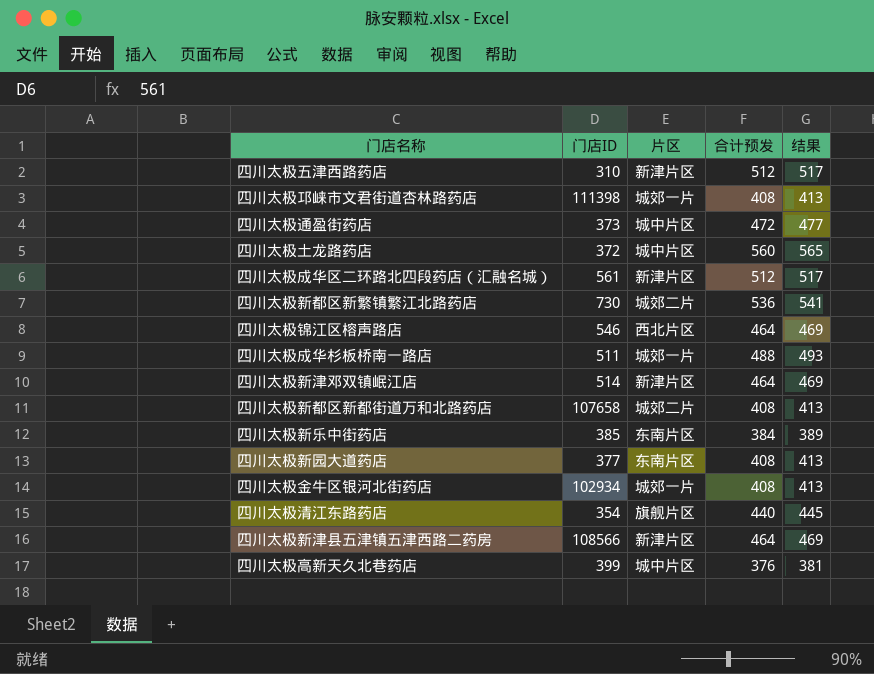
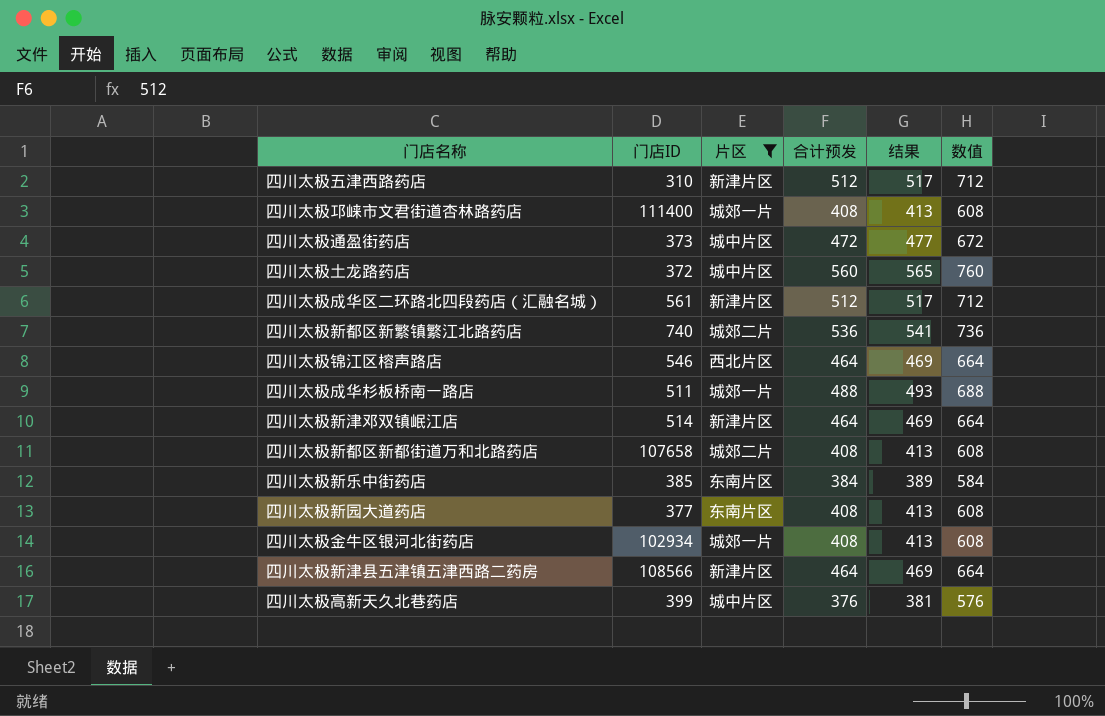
filter: none -> 片区 != 旗舰片区
column 数值 | formula: none -> [合计预发] + 200
四川太极邛崃市文君街道杏林路药店 | 门店ID: 111398 -> 111400
四川太极新都区新繁镇繁江北路药店 | 门店ID: 730 -> 740

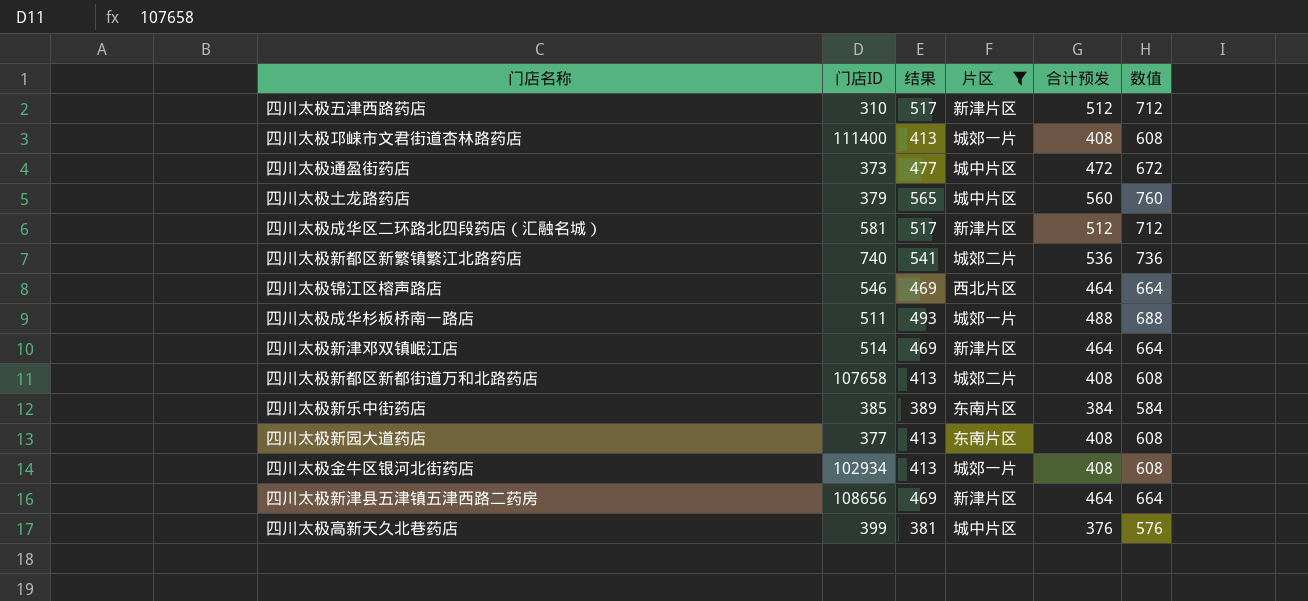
column 结果 | position: 5 -> 3
四川太极土龙路药店 | 门店ID: 372 -> 379
四川太极成华区二环路北四段药店（汇融名城） | 门店ID: 561 -> 581
四川太极新津县五津镇五津西路二药房 | 门店ID: 108566 -> 108656

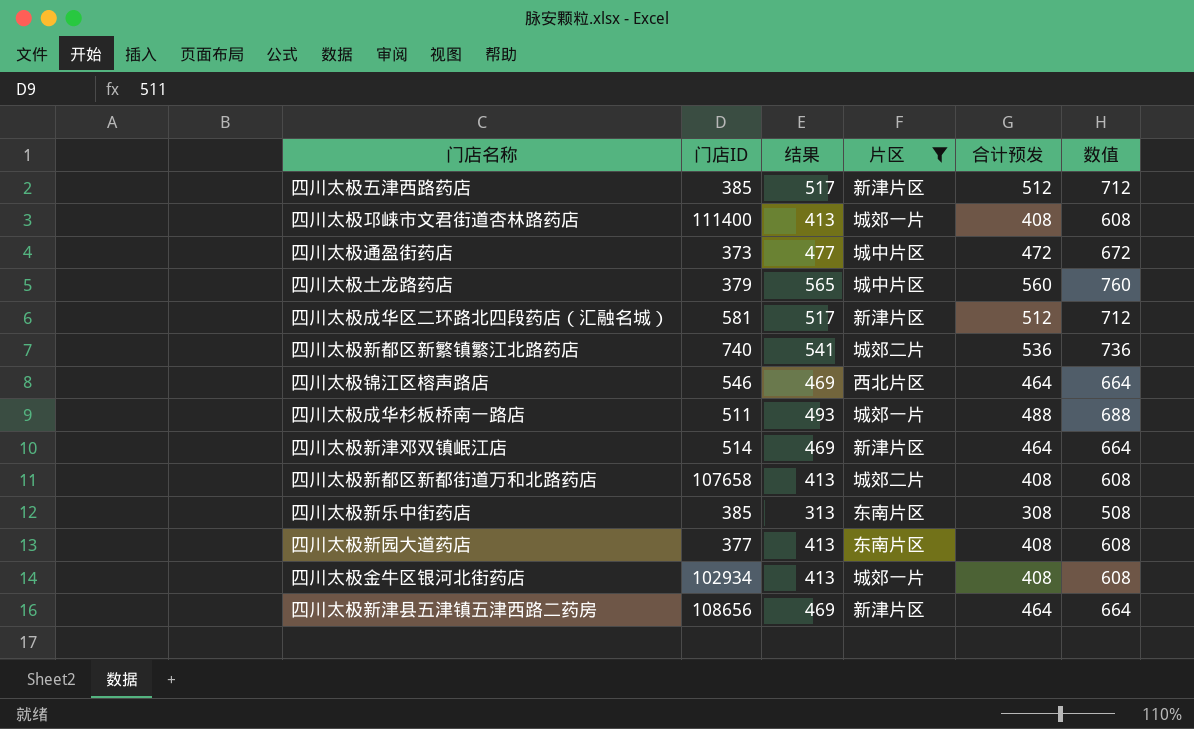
row 四川太极高新天久北巷药店: 399 | 381 | 城中片区 | 376 | 576 -> none
四川太极五津西路药店 | 门店ID: 310 -> 385
四川太极新乐中街药店 | 结果: 389 -> 313
四川太极新乐中街药店 | 合计预发: 384 -> 308
四川太极新乐中街药店 | 数值: 584 -> 508

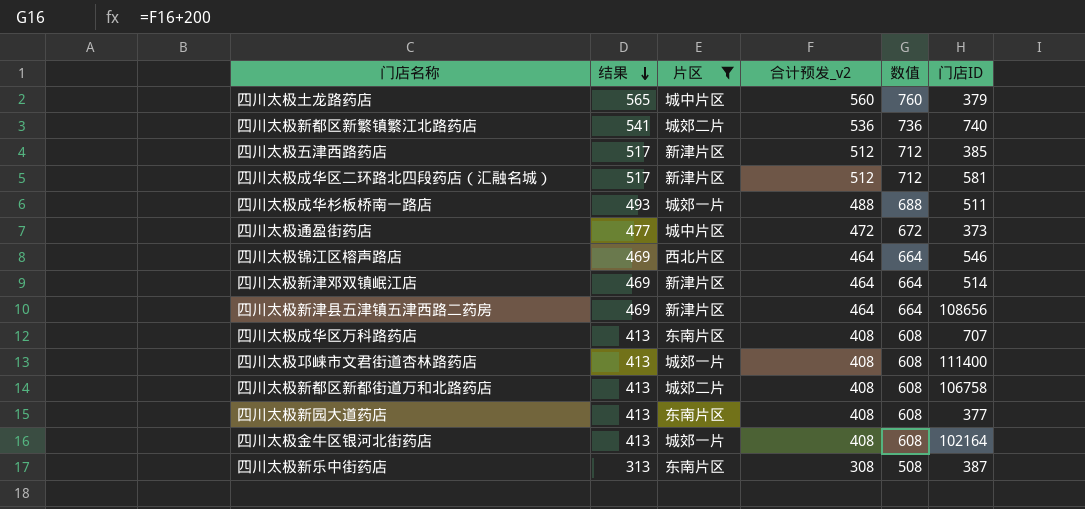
row order: none -> 结果 descending
column name: 合计预发 -> 合计预发_v2
column 门店ID | position: 2 -> 6
row 四川太极成华区万科路药店: none -> 413 | 东南片区 | 408 | 608 | 707
四川太极新都区新都街道万和北路药店 | 门店ID: 107658 -> 106758
四川太极金牛区银河北街药店 | 门店ID: 102934 -> 102164
四川太极新乐中街药店 | 门店ID: 385 -> 387

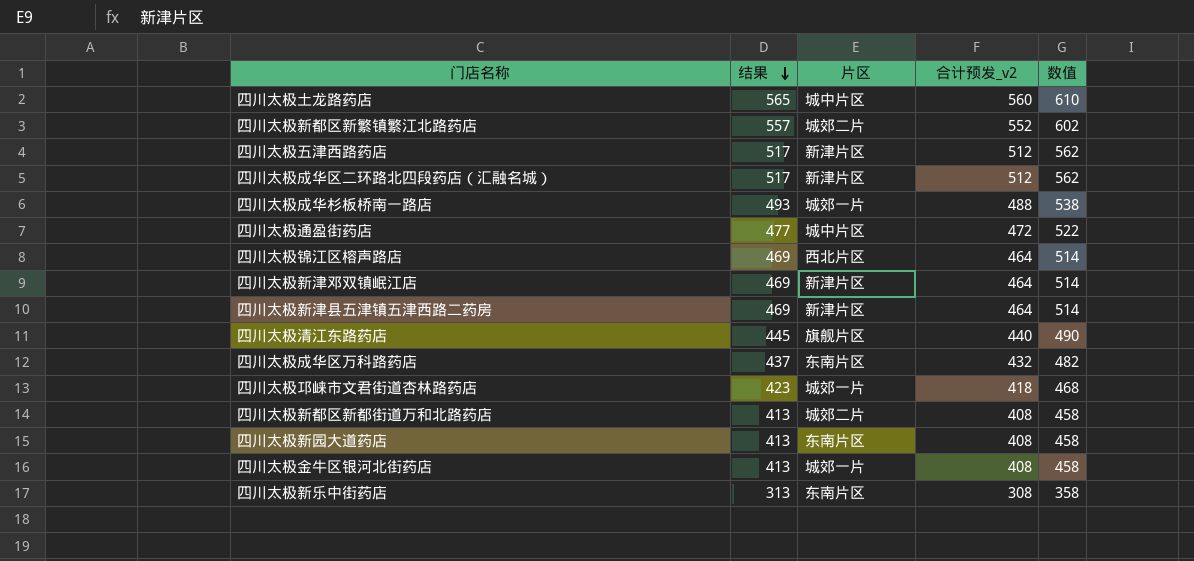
filter: 片区 != 旗舰片区 -> none
column 门店ID | position: 6 -> none
column 数值 | formula: [合计预发_v2] + 200 -> [合计预发_v2] + 50
四川太极新都区新繁镇繁江北路药店 | 结果: 541 -> 557
四川太极新都区新繁镇繁江北路药店 | 合计预发_v2: 536 -> 552
四川太极成华区万科路药店 | 结果: 413 -> 437
四川太极成华区万科路药店 | 合计预发_v2: 408 -> 432
四川太极邛崃市文君街道杏林路药店 | 结果: 413 -> 423
四川太极邛崃市文君街道杏林路药店 | 合计预发_v2: 408 -> 418

